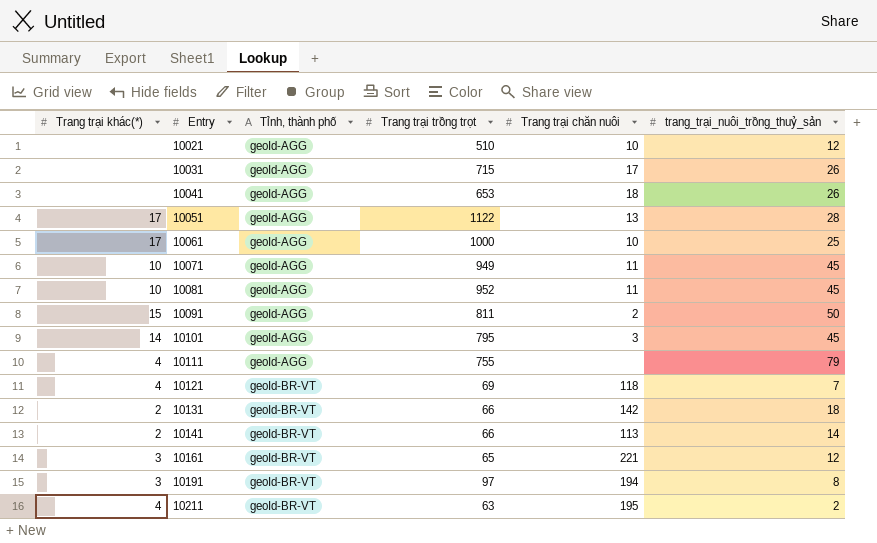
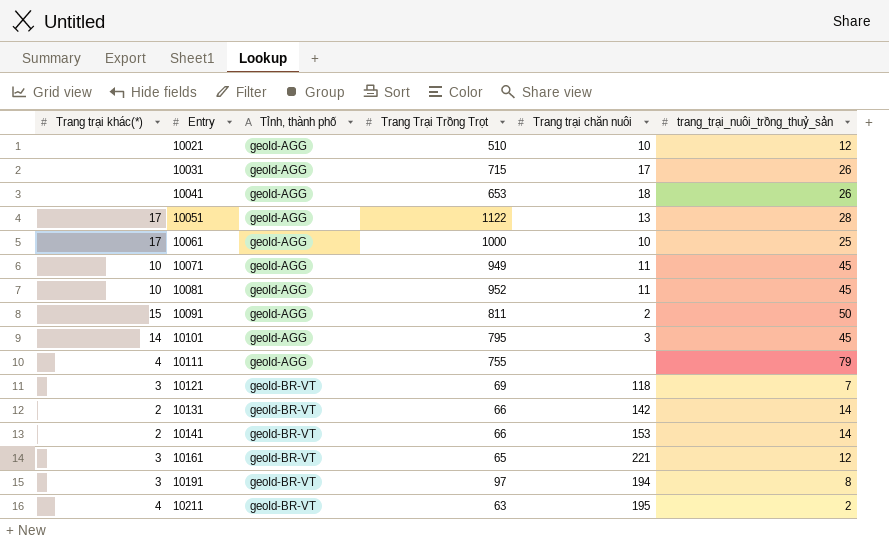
column name: Trang trại trồng trọt -> Trang Trại Trồng Trọt
10121 | Trang trại khác(*): 4 -> 3
10131 | trang_trại_nuôi_trồng_thuỷ_sản: 18 -> 14
10141 | Trang trại chăn nuôi: 113 -> 153

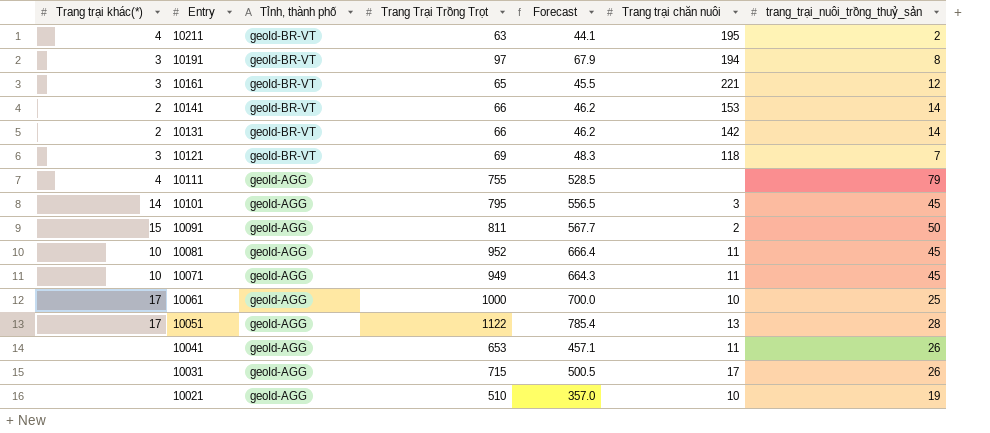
row order: Entry ascending -> Entry descending
column Forecast | formula: none -> [Trang Trại Trồng Trọt] * 0.7
10041 | Trang trại chăn nuôi: 18 -> 11
10021 | trang_trại_nuôi_trồng_thuỷ_sản: 12 -> 19

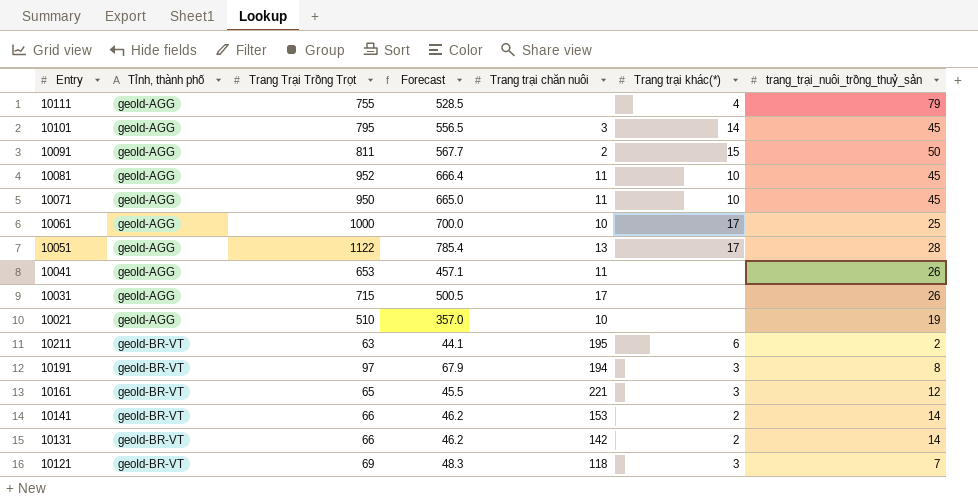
row order: Entry descending -> Tỉnh, thành phố ascending
column Trang trại khác(*) | position: 1 -> 6
10071 | Trang Trại Trồng Trọt: 949 -> 950
10071 | Forecast: 664.3 -> 665.0
10211 | Trang trại khác(*): 4 -> 6

